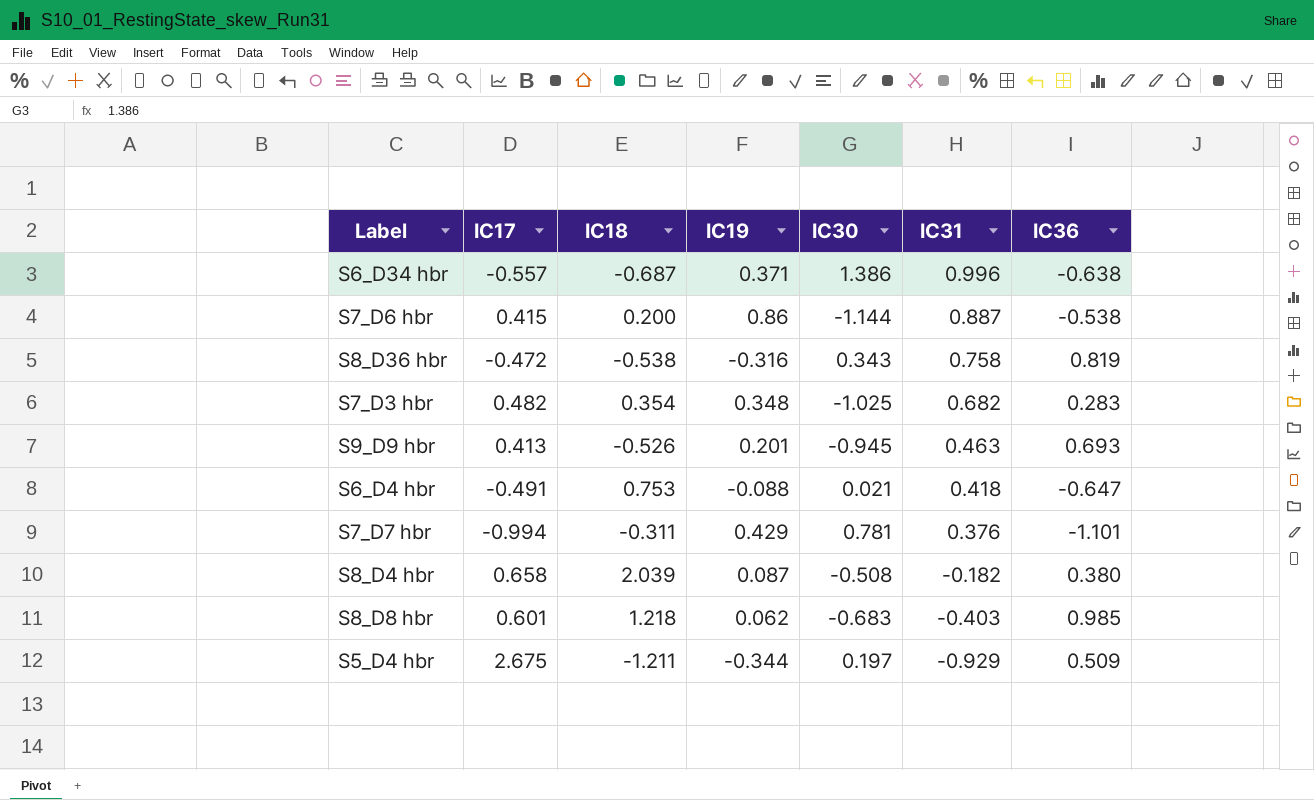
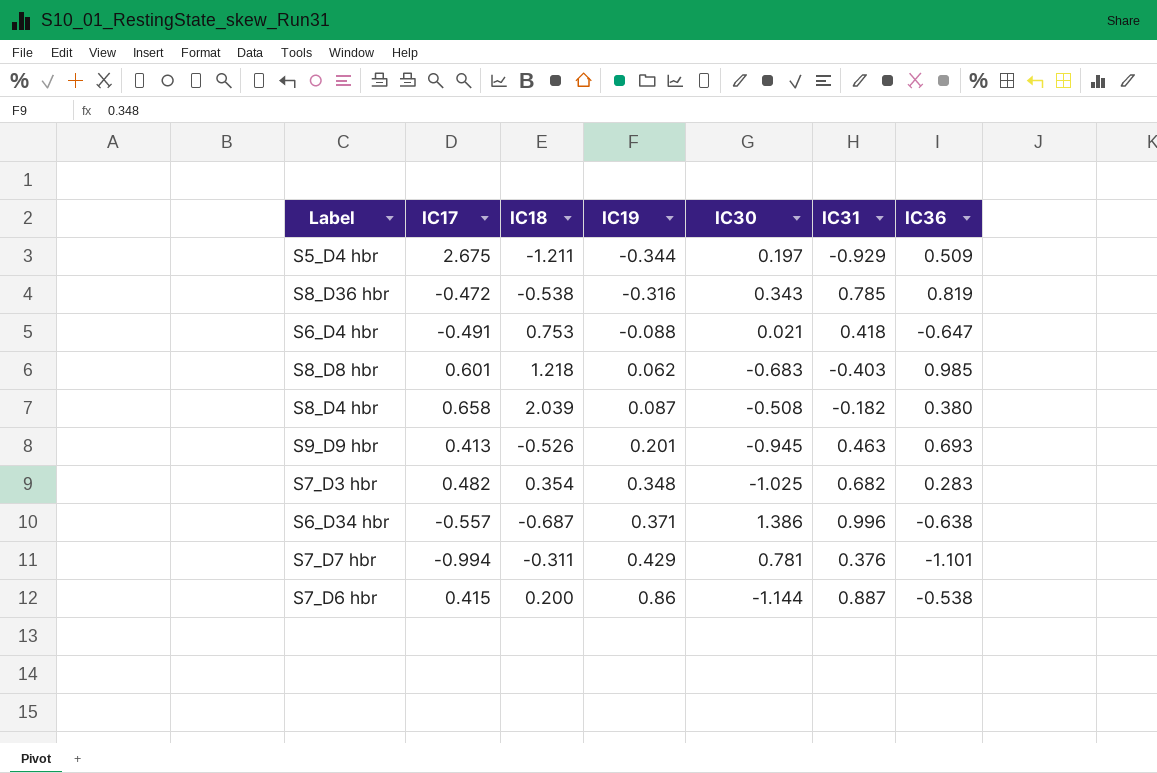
row order: IC31 descending -> IC19 ascending
S8_D36 hbr | IC31: 0.758 -> 0.785

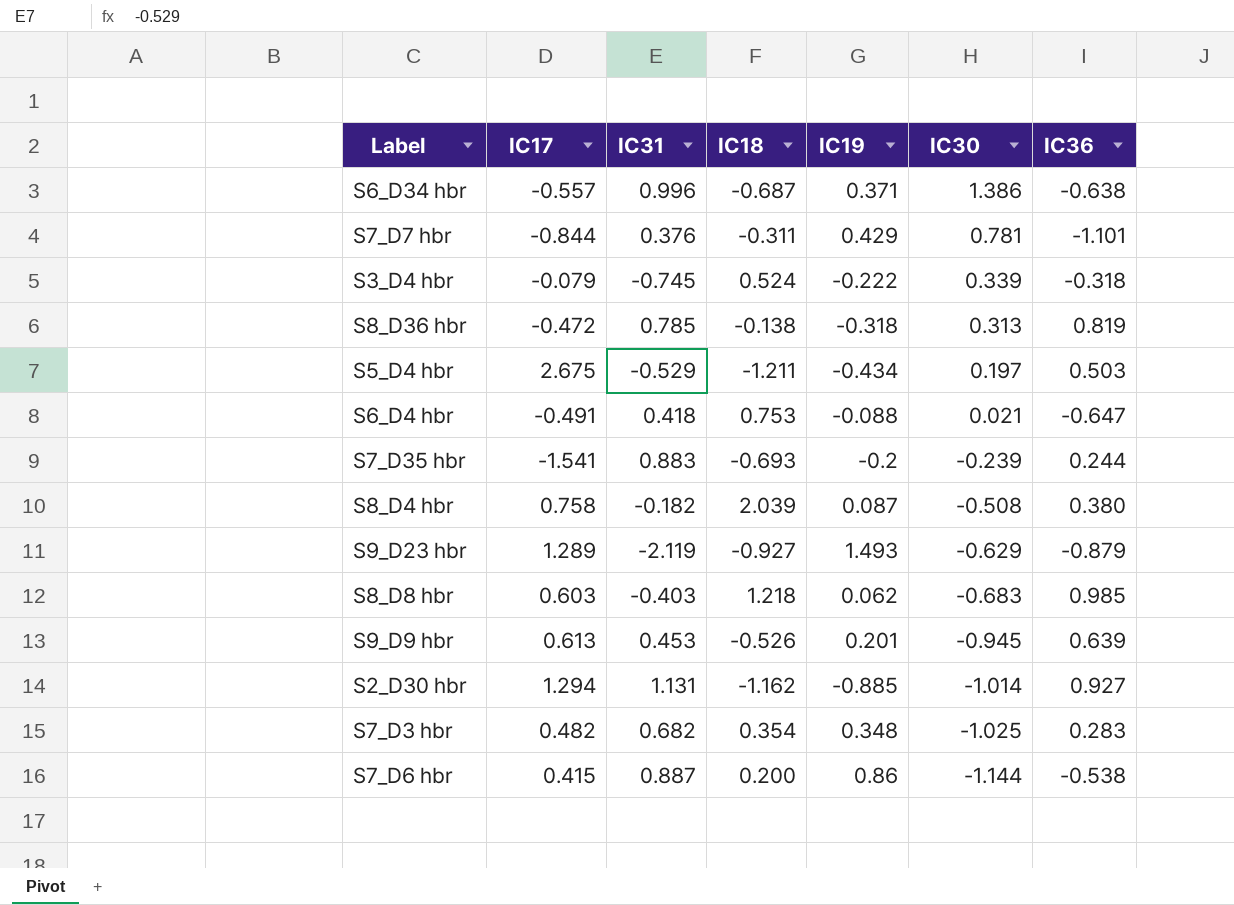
row order: IC19 ascending -> IC30 descending
column IC31 | position: 6 -> 3
S7_D7 hbr | IC17: -0.994 -> -0.844
row S3_D4 hbr: none -> -0.079 | -0.745 | 0.524 | -0.222 | 0.339 | -0.318
S8_D36 hbr | IC18: -0.538 -> -0.138
S8_D36 hbr | IC19: -0.316 -> -0.318
S8_D36 hbr | IC30: 0.343 -> 0.313
S5_D4 hbr | IC31: -0.929 -> -0.529
S5_D4 hbr | IC19: -0.344 -> -0.434
S5_D4 hbr | IC36: 0.509 -> 0.503
row S7_D35 hbr: none -> -1.541 | 0.883 | -0.693 | -0.2 | -0.239 | 0.244
S8_D4 hbr | IC17: 0.658 -> 0.758
row S9_D23 hbr: none -> 1.289 | -2.119 | -0.927 | 1.493 | -0.629 | -0.879
S8_D8 hbr | IC17: 0.601 -> 0.603
S9_D9 hbr | IC17: 0.413 -> 0.613
S9_D9 hbr | IC31: 0.463 -> 0.453
S9_D9 hbr | IC36: 0.693 -> 0.639
row S2_D30 hbr: none -> 1.294 | 1.131 | -1.162 | -0.885 | -1.014 | 0.927

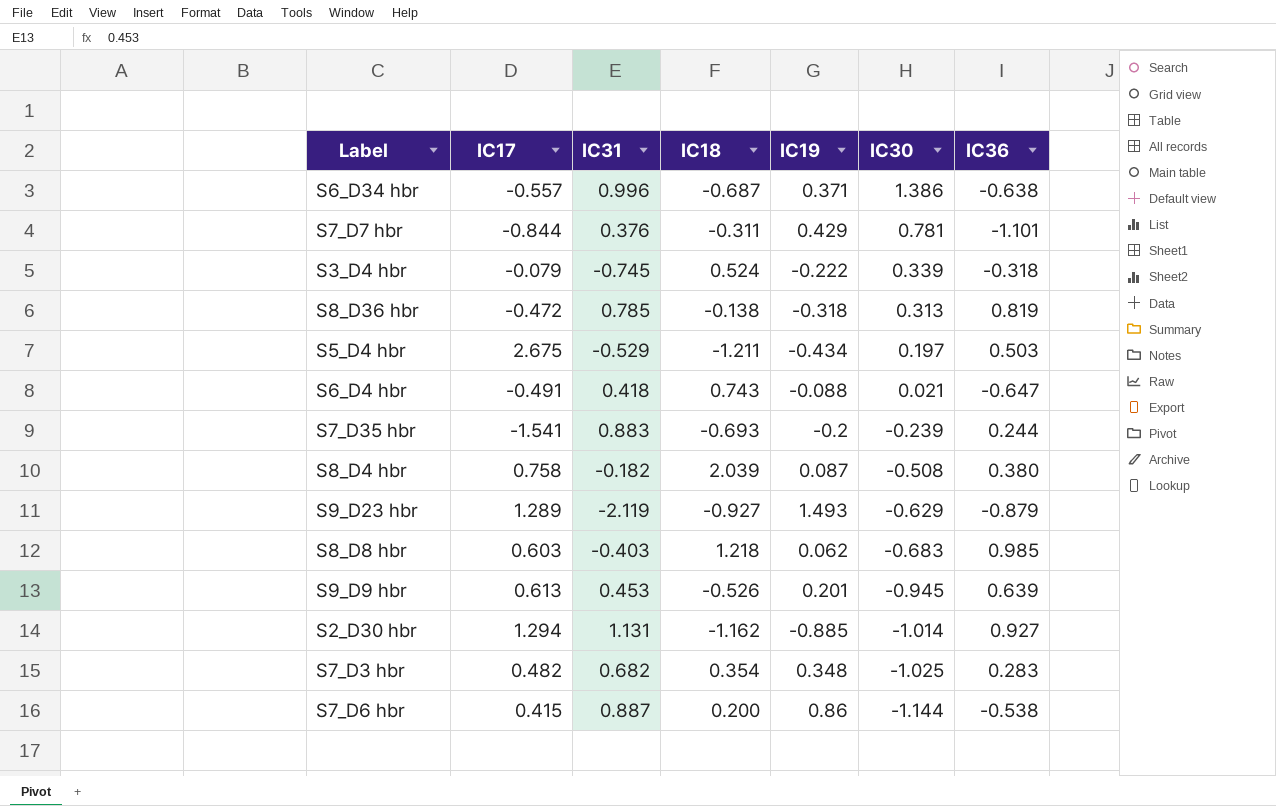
S6_D4 hbr | IC18: 0.753 -> 0.743

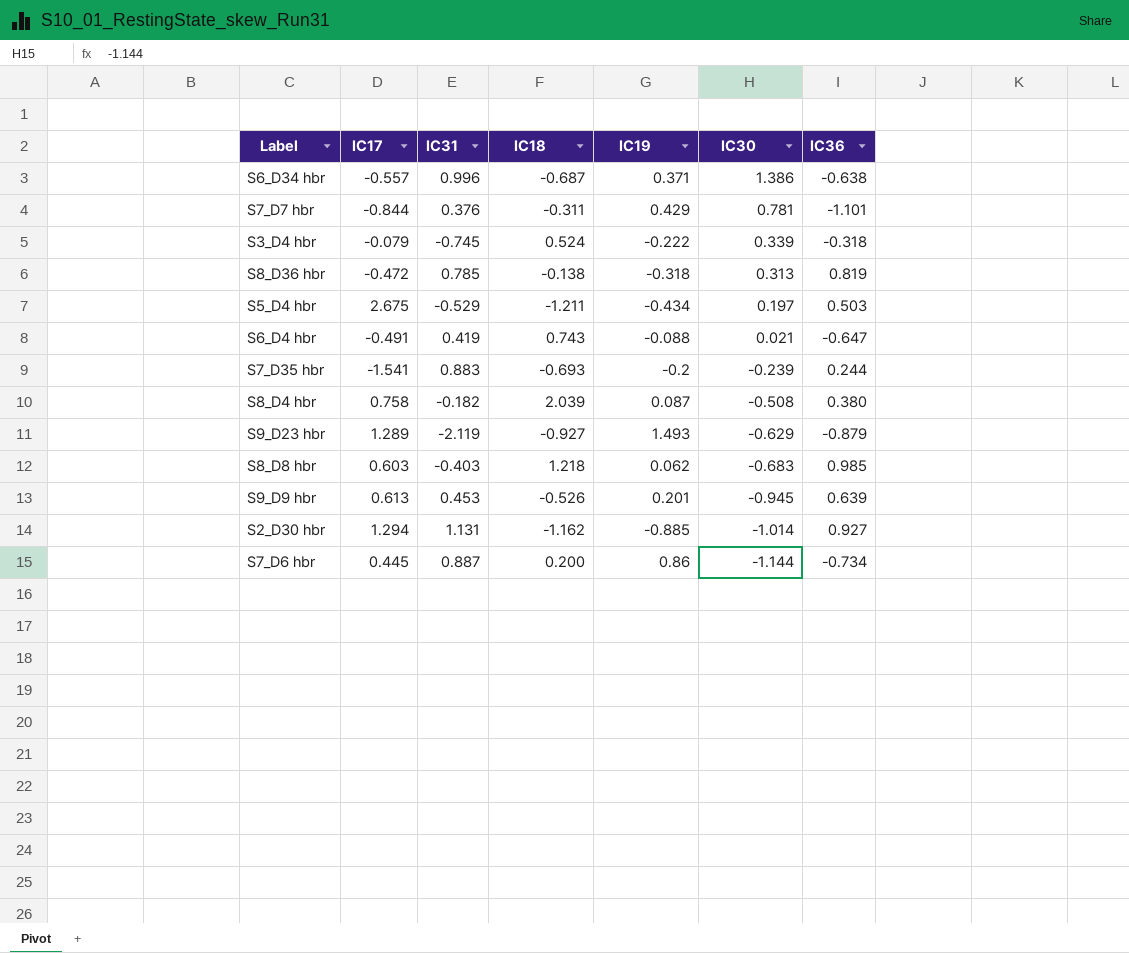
row S7_D3 hbr: 0.482 | 0.682 | 0.354 | 0.348 | -1.025 | 0.283 -> none
S6_D4 hbr | IC31: 0.418 -> 0.419
S7_D6 hbr | IC17: 0.415 -> 0.445
S7_D6 hbr | IC36: -0.538 -> -0.734

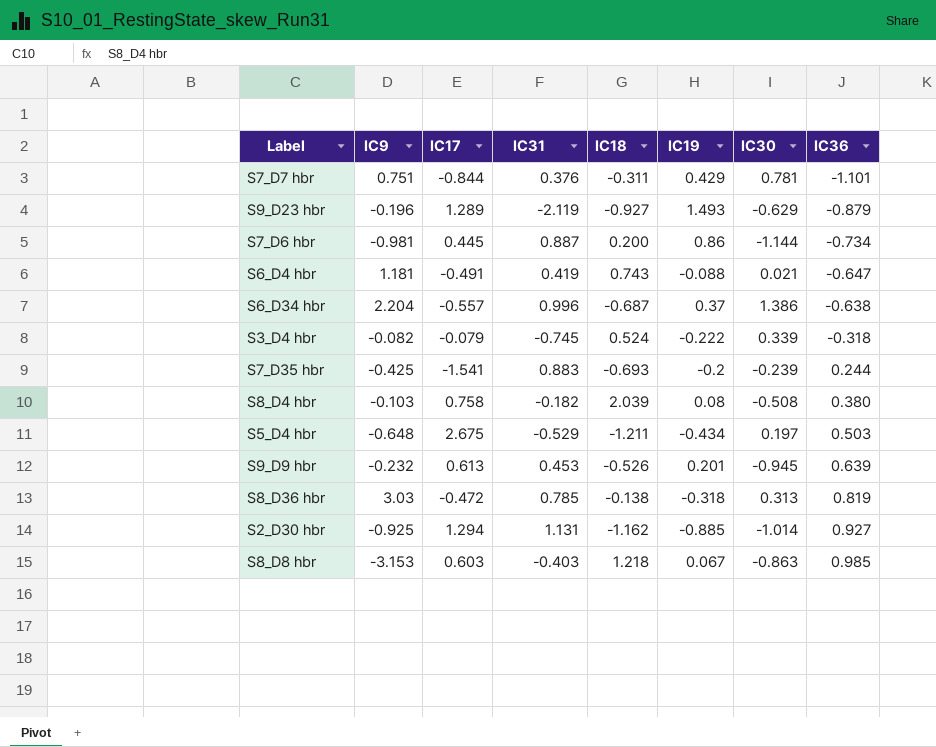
row order: IC30 descending -> IC36 ascending
column IC9 | position: none -> 2
S6_D34 hbr | IC19: 0.371 -> 0.37
S8_D4 hbr | IC19: 0.087 -> 0.08
S8_D8 hbr | IC19: 0.062 -> 0.067
S8_D8 hbr | IC30: -0.683 -> -0.863

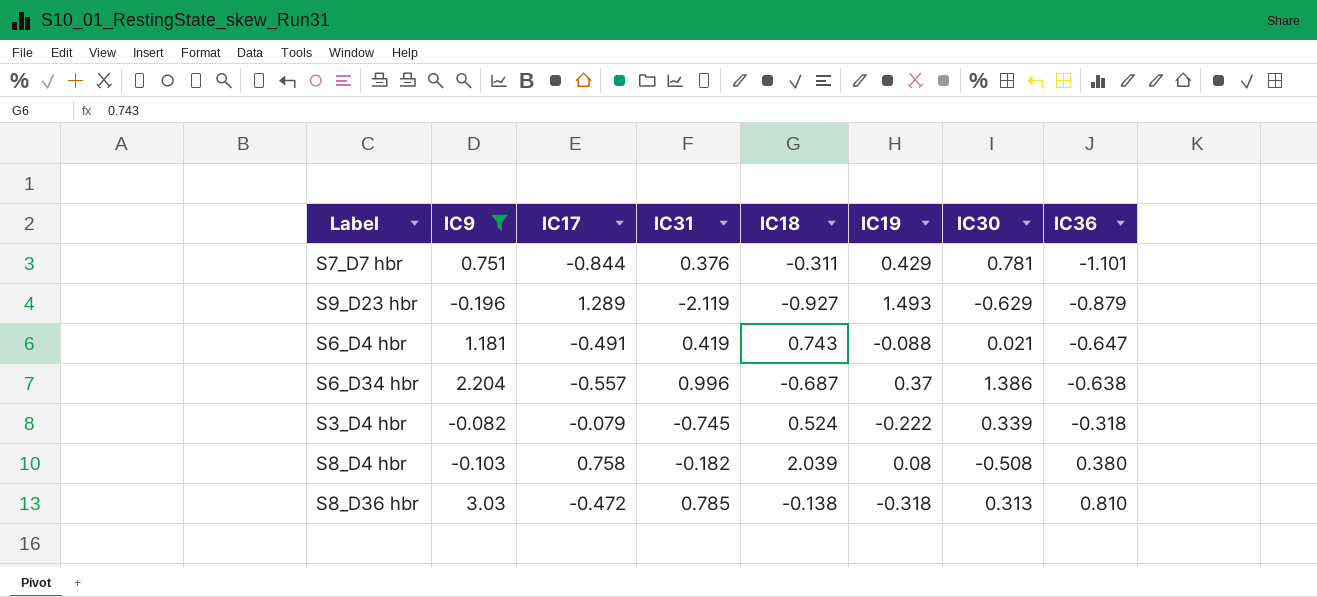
filter: none -> IC9 >= -0.196
S8_D36 hbr | IC36: 0.819 -> 0.810

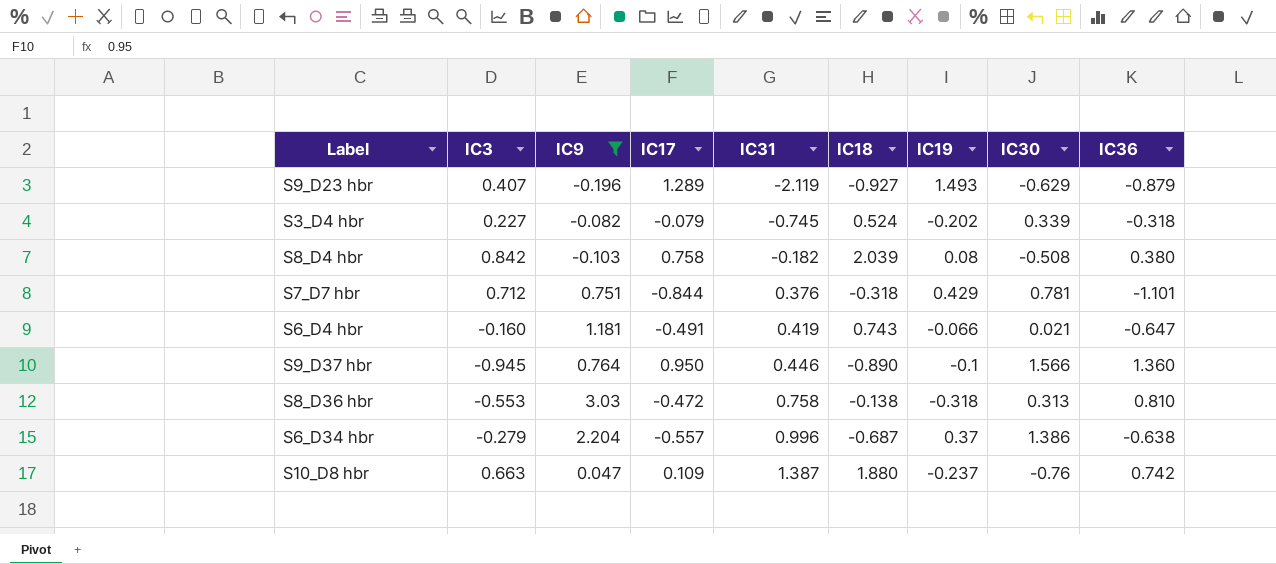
row order: IC36 ascending -> IC31 ascending
column IC3 | position: none -> 2
S3_D4 hbr | IC19: -0.222 -> -0.202
S7_D7 hbr | IC18: -0.311 -> -0.318
S6_D4 hbr | IC19: -0.088 -> -0.066
row S9_D37 hbr: none -> -0.945 | 0.764 | 0.950 | 0.446 | -0.890 | -0.1 | 1.566 | 1.360
S8_D36 hbr | IC31: 0.785 -> 0.758
row S10_D8 hbr: none -> 0.663 | 0.047 | 0.109 | 1.387 | 1.880 | -0.237 | -0.76 | 0.742

